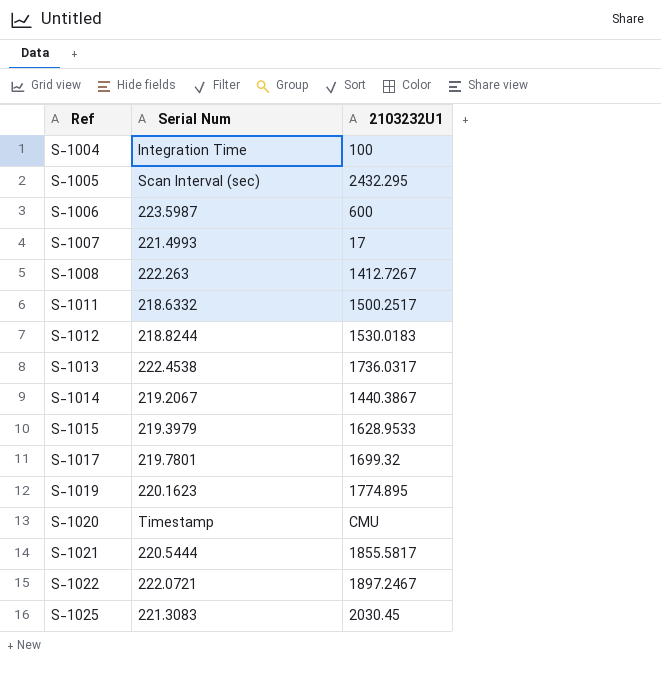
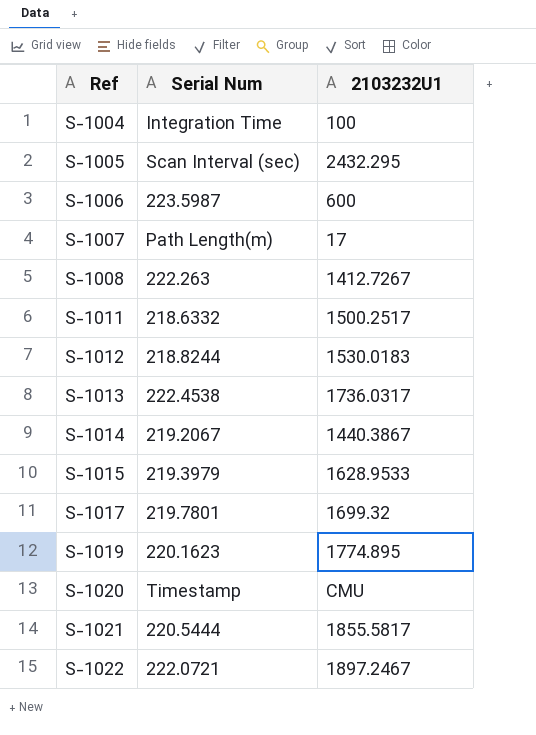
row S-1025: 221.3083 | 2030.45 -> none
S-1007 | Serial Num: 221.4993 -> Path Length(m)

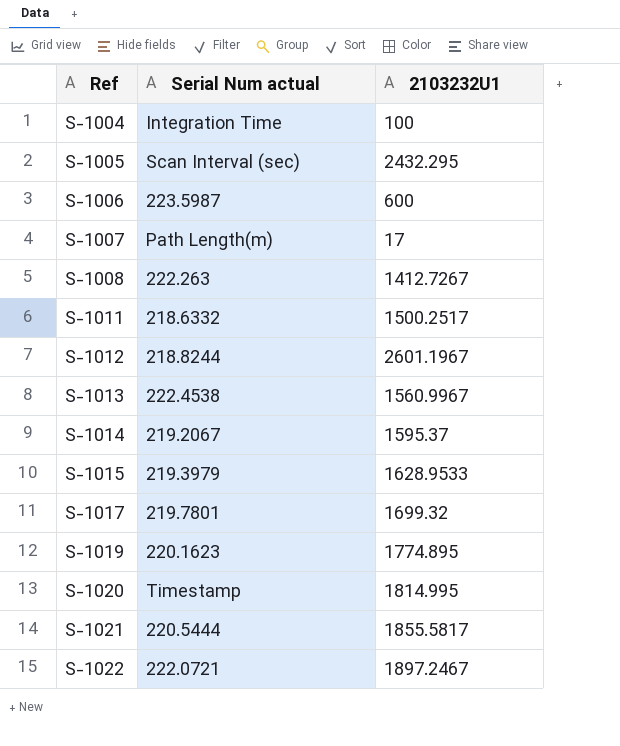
column name: Serial Num -> Serial Num actual
S-1012 | 2103232U1: 1530.0183 -> 2601.1967
S-1013 | 2103232U1: 1736.0317 -> 1560.9967
S-1014 | 2103232U1: 1440.3867 -> 1595.37
S-1020 | 2103232U1: CMU -> 1814.995

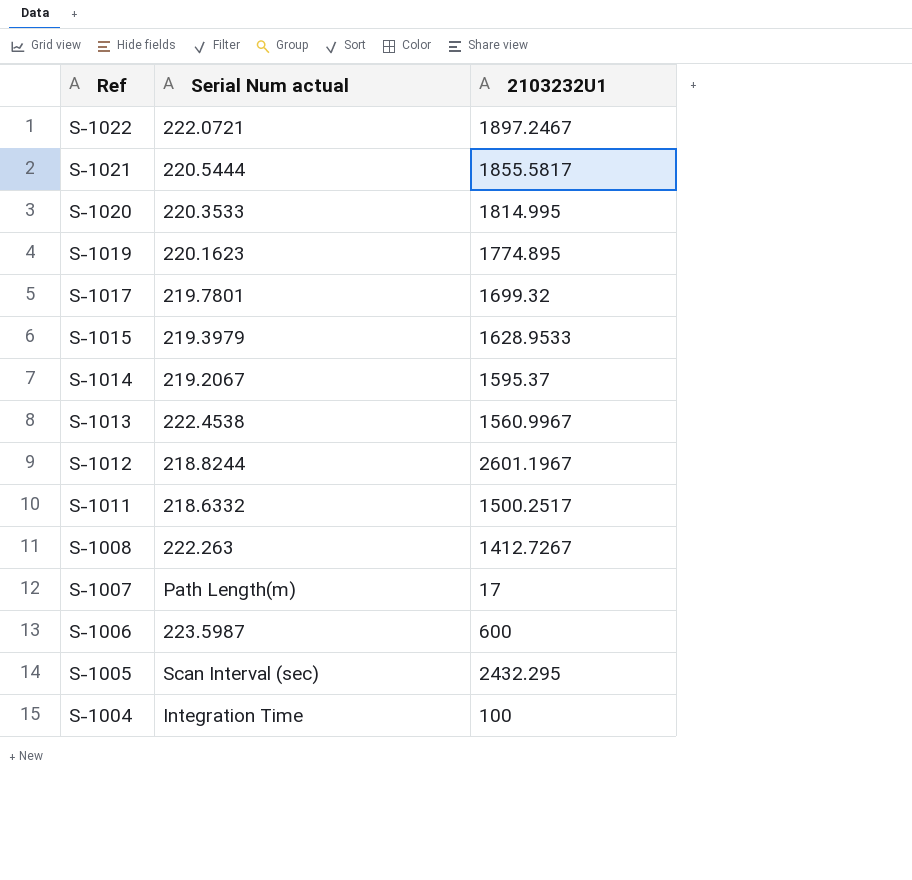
row order: Ref ascending -> Ref descending
S-1020 | Serial Num actual: Timestamp -> 220.3533

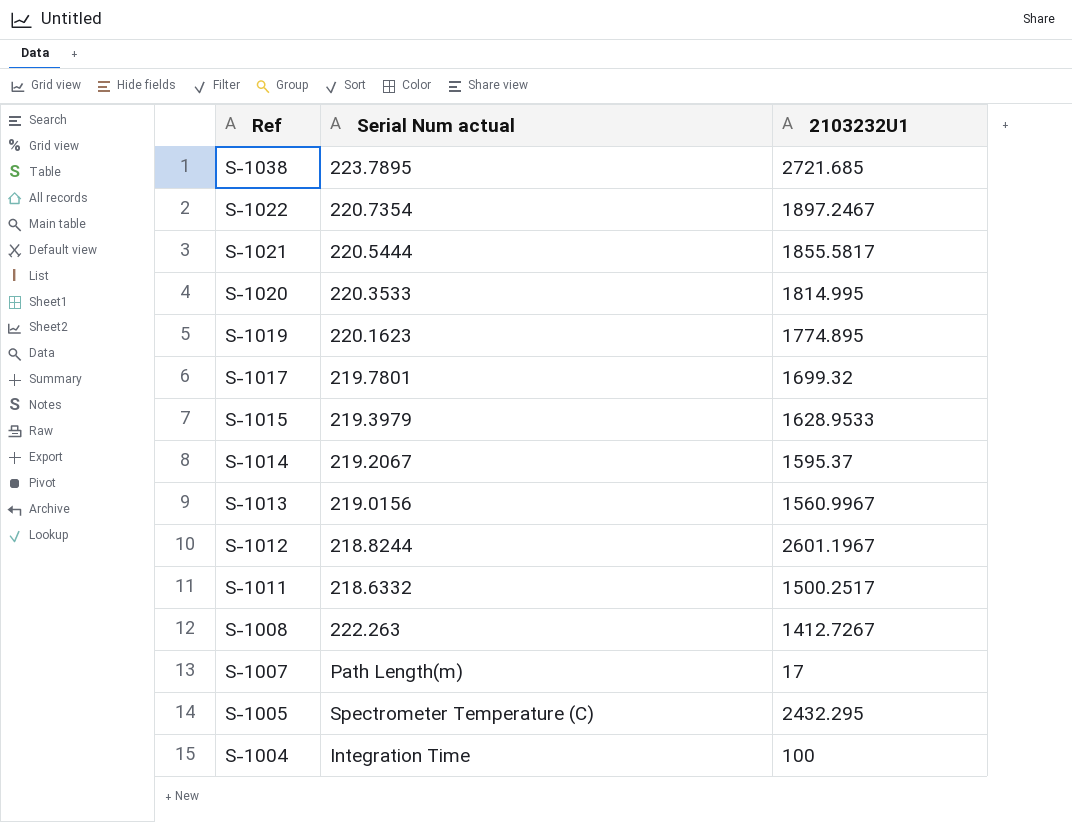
row S-1006: 223.5987 | 600 -> none
row S-1038: none -> 223.7895 | 2721.685
S-1022 | Serial Num actual: 222.0721 -> 220.7354
S-1013 | Serial Num actual: 222.4538 -> 219.0156
S-1005 | Serial Num actual: Scan Interval (sec) -> Spectrometer Temperature (C)

